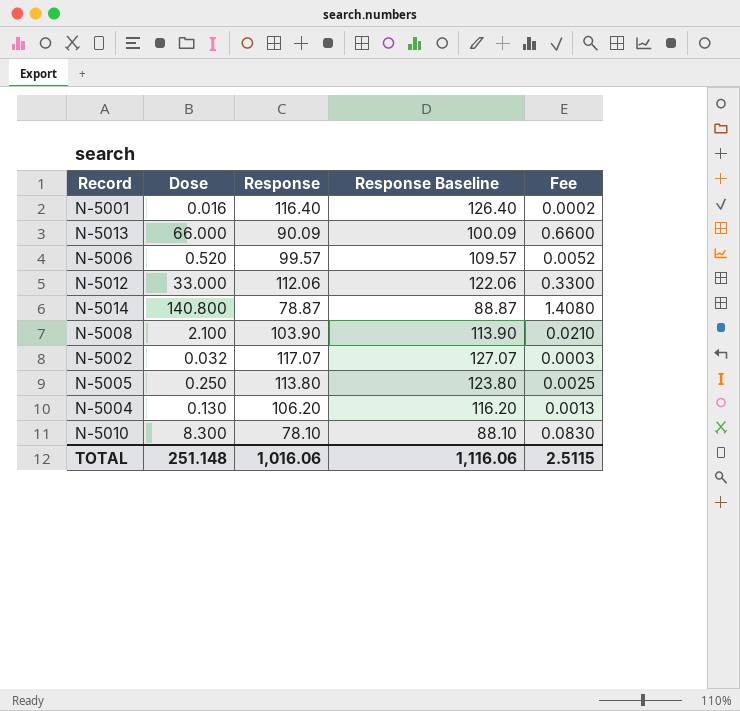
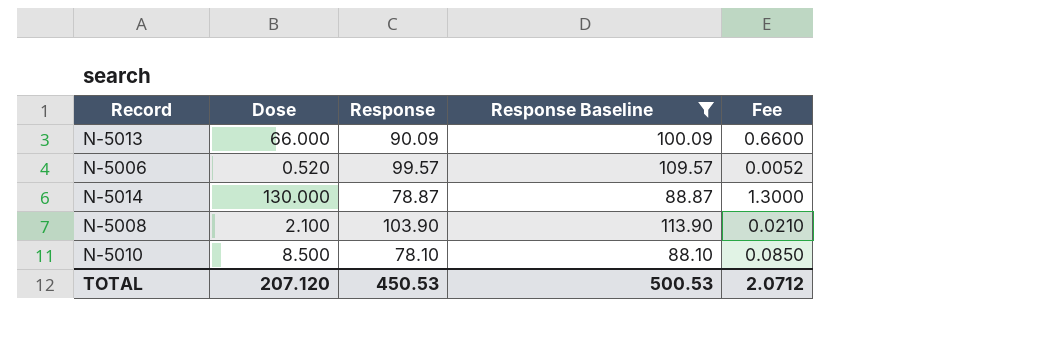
filter: none -> Response Baseline <= 113.90
N-5014 | Dose: 140.800 -> 130.000
N-5014 | Fee: 1.4080 -> 1.3000
N-5010 | Dose: 8.300 -> 8.500
N-5010 | Fee: 0.0830 -> 0.0850
TOTAL | Dose: 251.148 -> 207.120
TOTAL | Response: 1,016.06 -> 450.53
TOTAL | Response Baseline: 1,116.06 -> 500.53
TOTAL | Fee: 2.5115 -> 2.0712

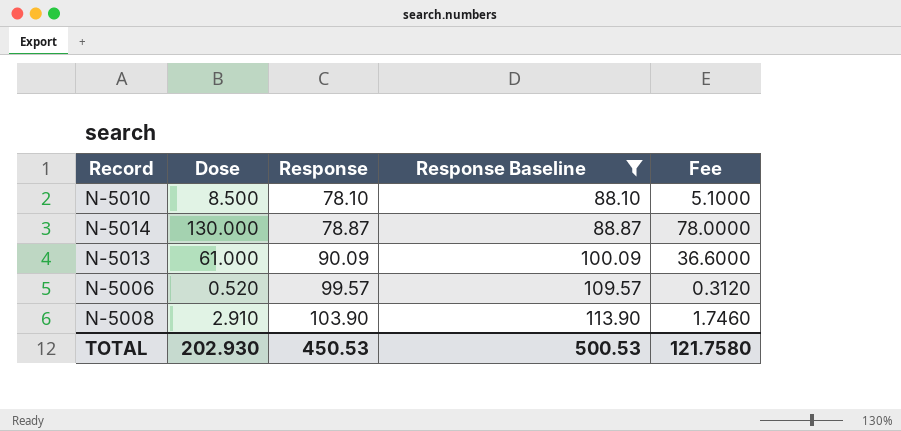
row order: none -> Response ascending
column Fee | formula: [Dose] * 0.01 -> [Dose] * 0.6
N-5013 | Dose: 66.000 -> 61.000
N-5008 | Dose: 2.100 -> 2.910
TOTAL | Dose: 207.120 -> 202.930
TOTAL | Fee: 2.0712 -> 121.7580

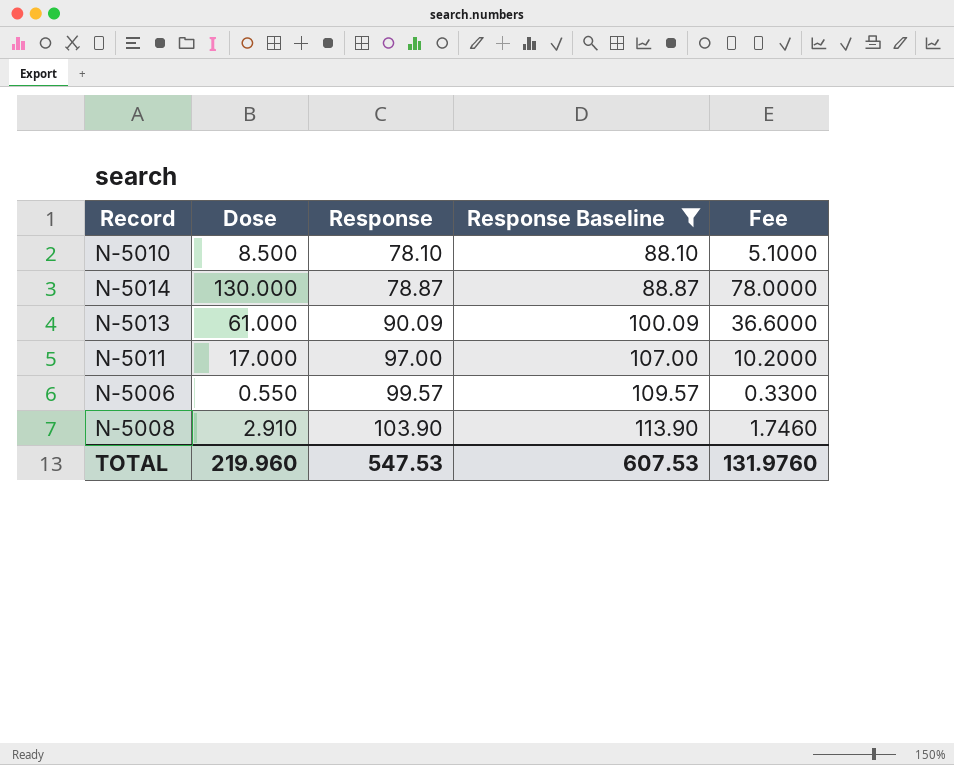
row N-5011: none -> 17.000 | 97.00 | 107.00 | 10.2000
N-5006 | Dose: 0.520 -> 0.550
N-5006 | Fee: 0.3120 -> 0.3300
TOTAL | Dose: 202.930 -> 219.960
TOTAL | Response: 450.53 -> 547.53
TOTAL | Response Baseline: 500.53 -> 607.53
TOTAL | Fee: 121.7580 -> 131.9760

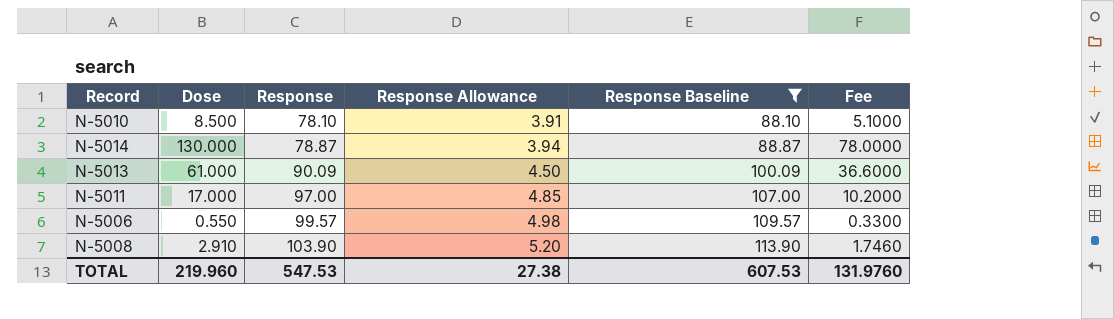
column Response Allowance | formula: none -> [Response] * 0.05

